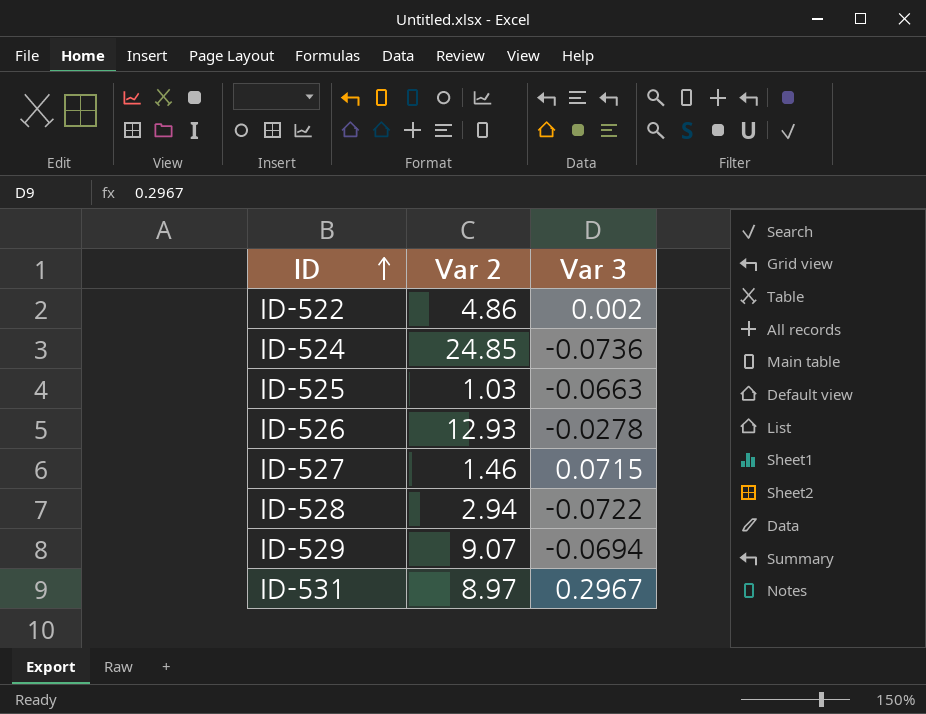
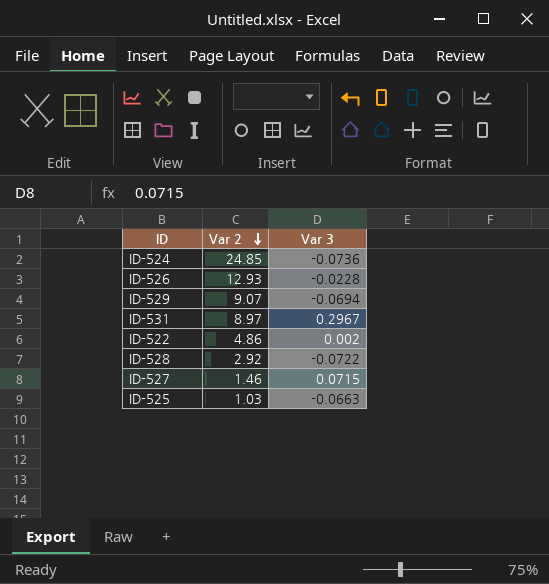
row order: ID ascending -> Var 2 descending
ID-526 | Var 3: -0.0278 -> -0.0228
ID-528 | Var 2: 2.94 -> 2.92

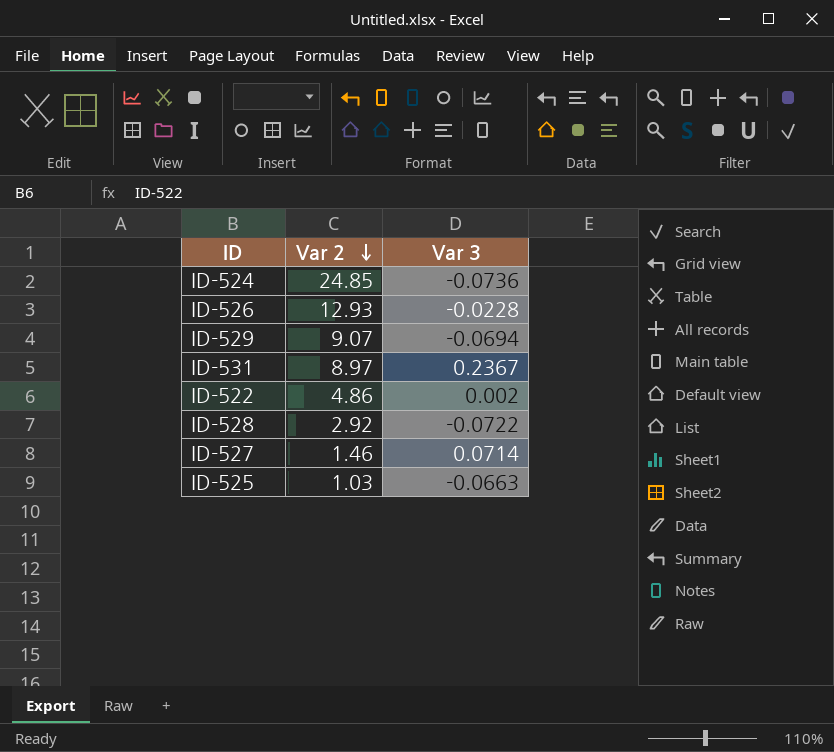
ID-531 | Var 3: 0.2967 -> 0.2367
ID-527 | Var 3: 0.0715 -> 0.0714

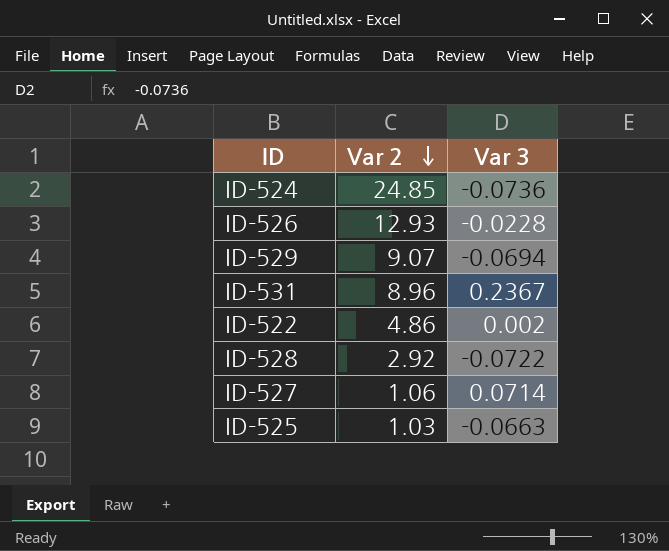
ID-531 | Var 2: 8.97 -> 8.96
ID-527 | Var 2: 1.46 -> 1.06

